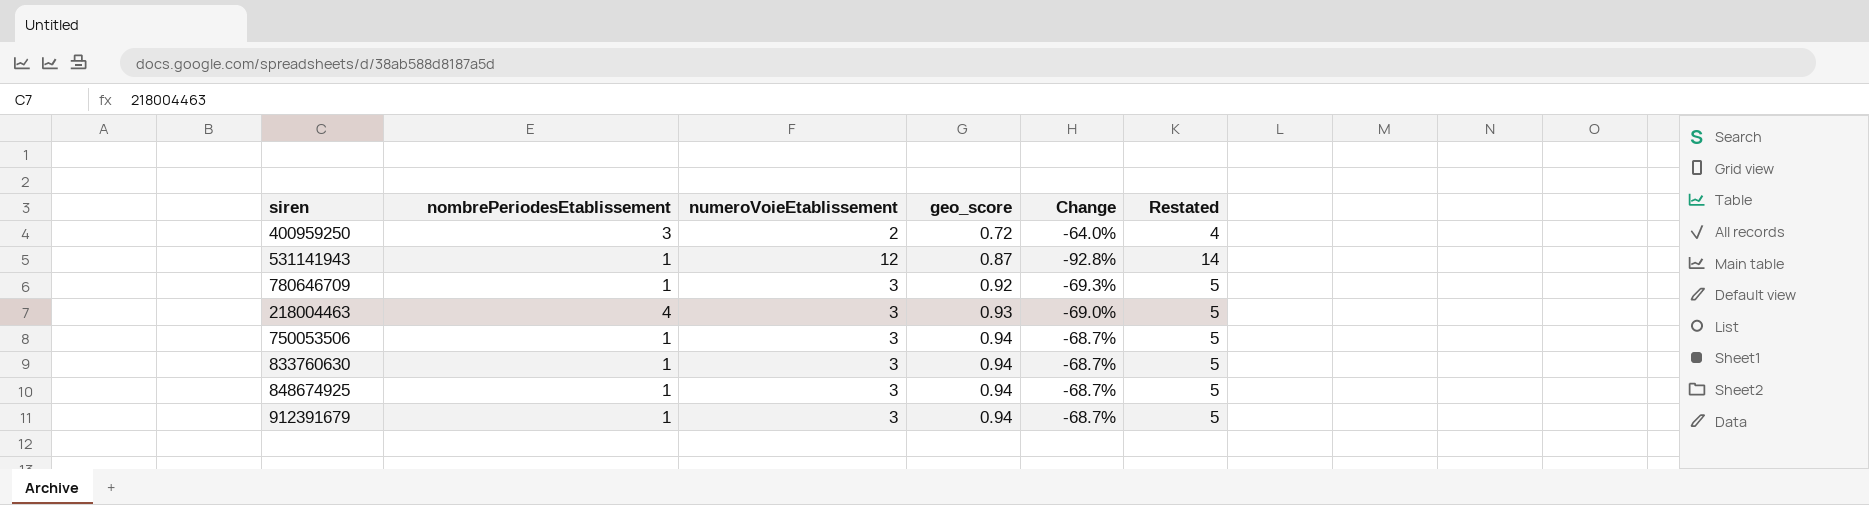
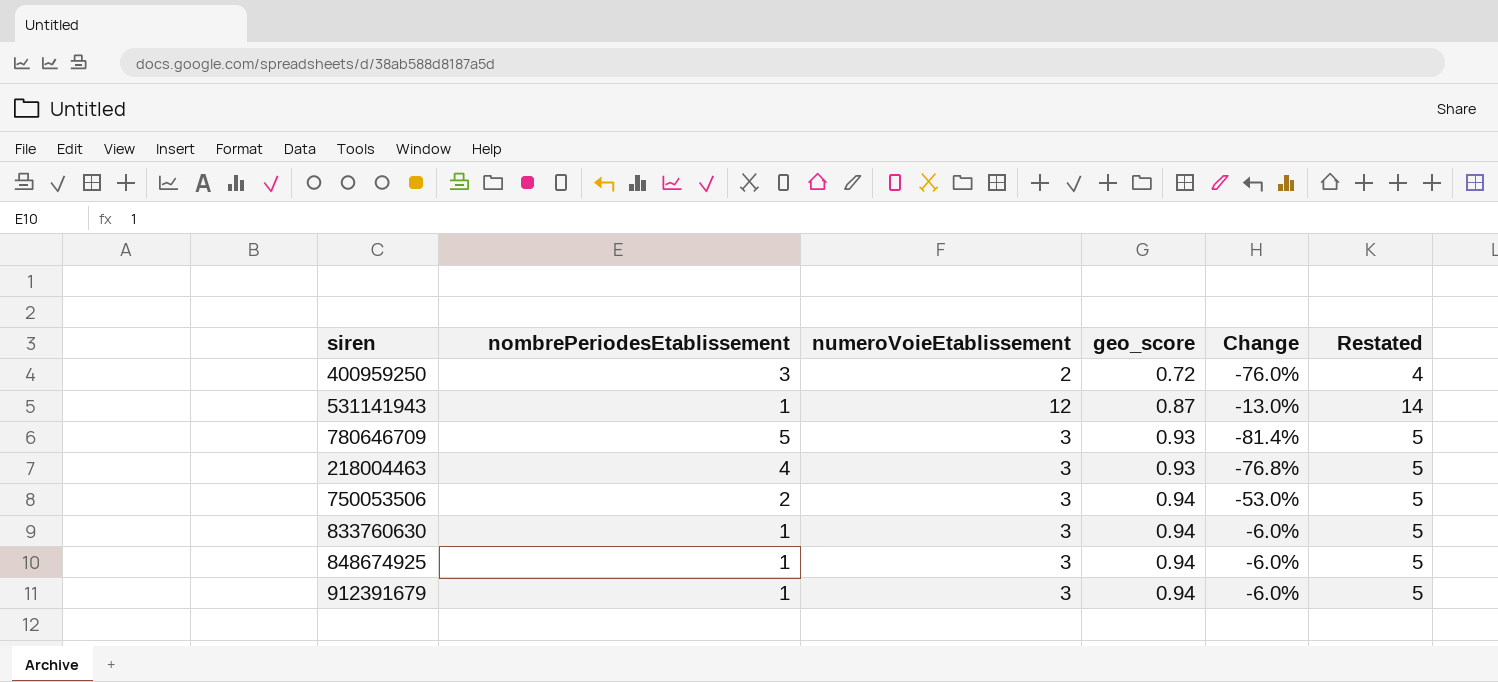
column Change | formula: ([geo_score] - [numeroVoieEtablissement]) / [numeroVoieEtablissement] -> ([geo_score] - [nombrePeriodesEtablissement]) / [nombrePeriodesEtablissement]
780646709 | nombrePeriodesEtablissement: 1 -> 5
780646709 | geo_score: 0.92 -> 0.93
750053506 | nombrePeriodesEtablissement: 1 -> 2

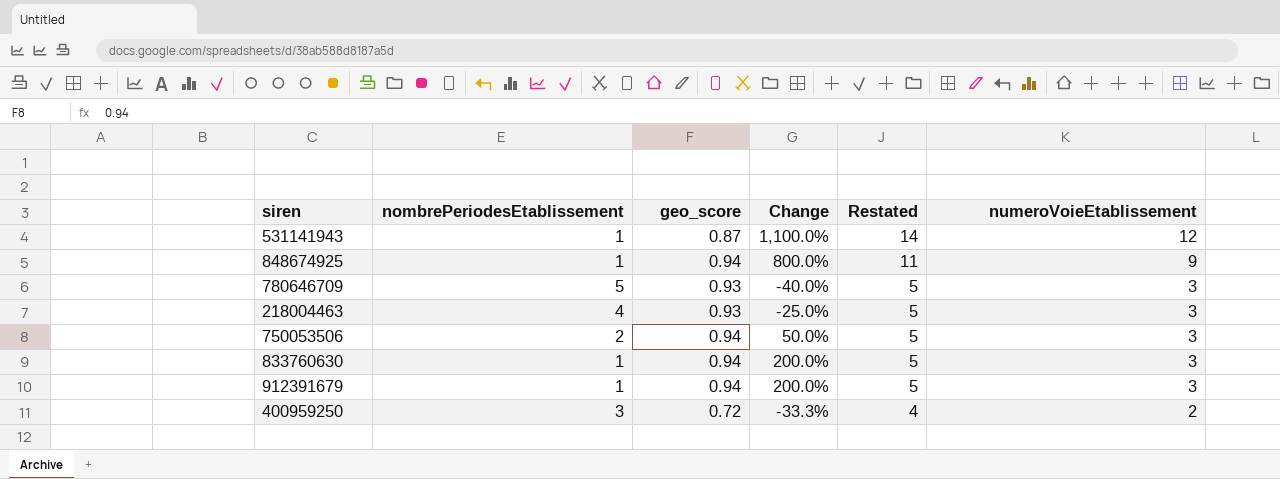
row order: geo_score ascending -> Restated descending
column Change | formula: ([geo_score] - [nombrePeriodesEtablissement]) / [nombrePeriodesEtablissement] -> ([numeroVoieEtablissement] - [nombrePeriodesEtablissement]) / [nombrePeriodesEtablissement]
column numeroVoieEtablissement | position: 3 -> 6
848674925 | Restated: 5 -> 11
848674925 | numeroVoieEtablissement: 3 -> 9

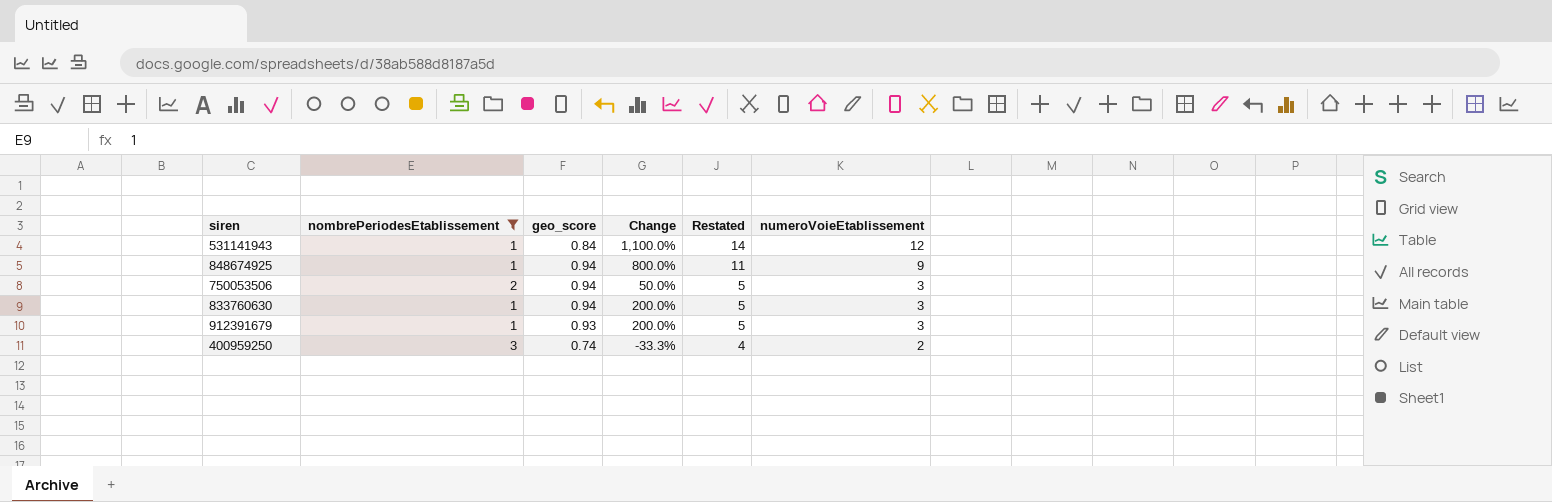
filter: none -> nombrePeriodesEtablissement <= 3
531141943 | geo_score: 0.87 -> 0.84
912391679 | geo_score: 0.94 -> 0.93
400959250 | geo_score: 0.72 -> 0.74

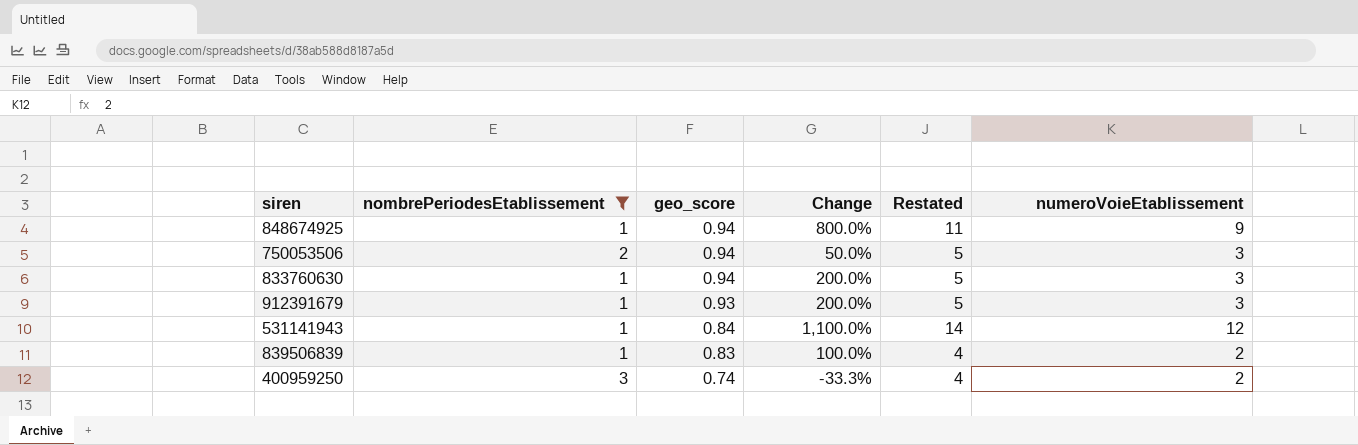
row order: Restated descending -> geo_score descending
row 839506839: none -> 1 | 0.83 | 100.0% | 4 | 2

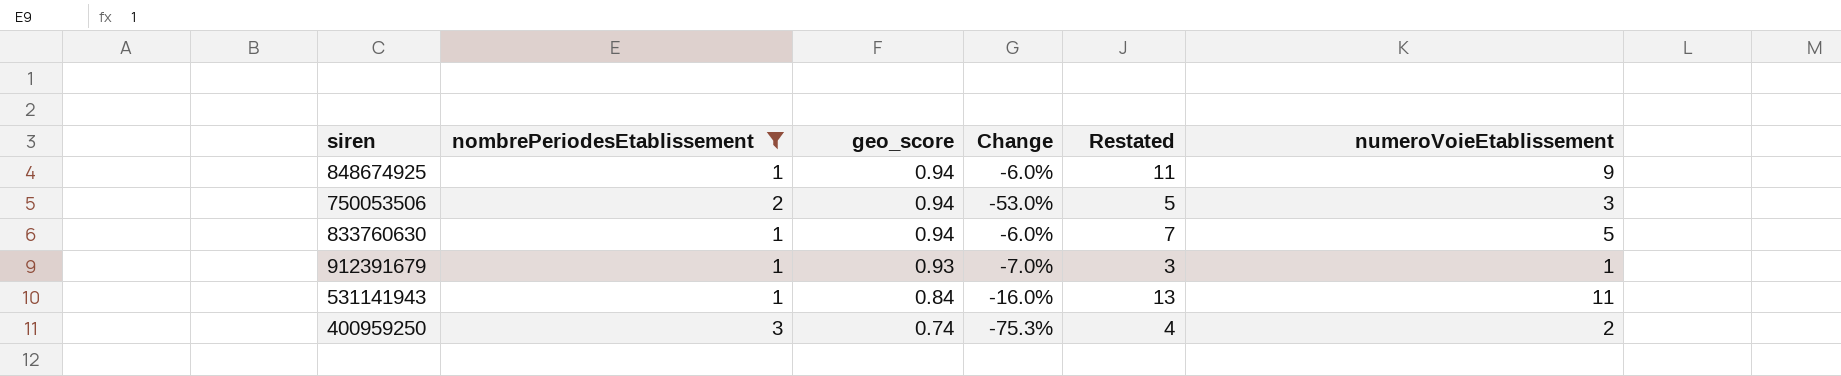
column Change | formula: ([numeroVoieEtablissement] - [nombrePeriodesEtablissement]) / [nombrePeriodesEtablissement] -> ([geo_score] - [nombrePeriodesEtablissement]) / [nombrePeriodesEtablissement]
row 839506839: 1 | 0.83 | 100.0% | 4 | 2 -> none
833760630 | Restated: 5 -> 7
833760630 | numeroVoieEtablissement: 3 -> 5
912391679 | Restated: 5 -> 3
912391679 | numeroVoieEtablissement: 3 -> 1
531141943 | Restated: 14 -> 13
531141943 | numeroVoieEtablissement: 12 -> 11

